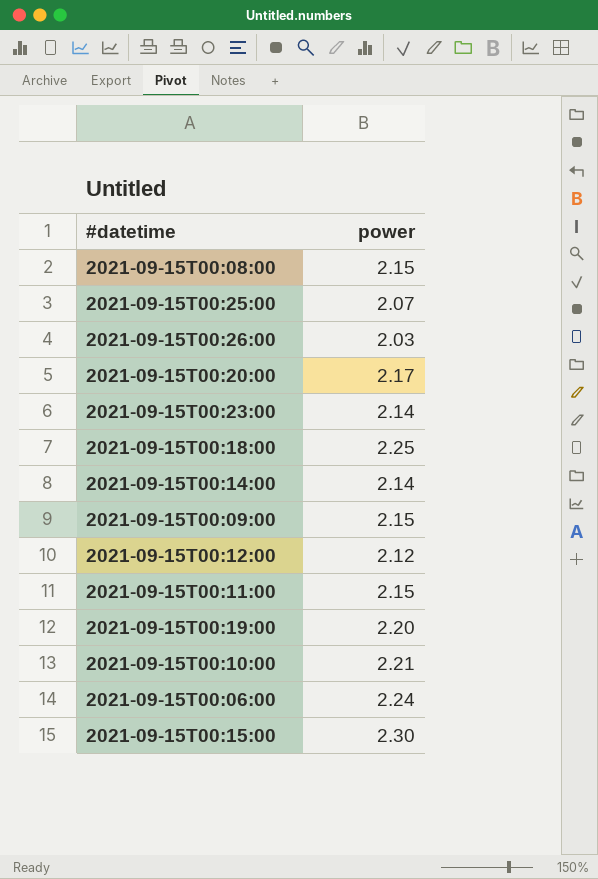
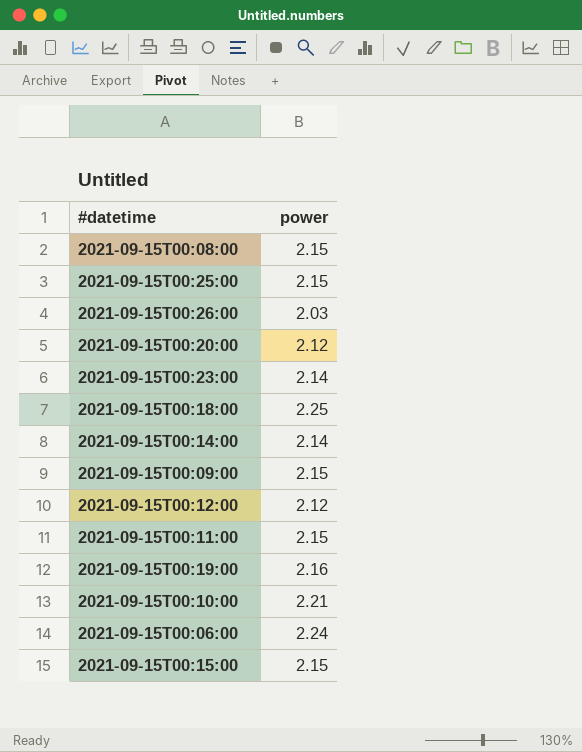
2021-09-15T00:25:00 | power: 2.07 -> 2.15
2021-09-15T00:20:00 | power: 2.17 -> 2.12
2021-09-15T00:19:00 | power: 2.20 -> 2.16
2021-09-15T00:15:00 | power: 2.30 -> 2.15

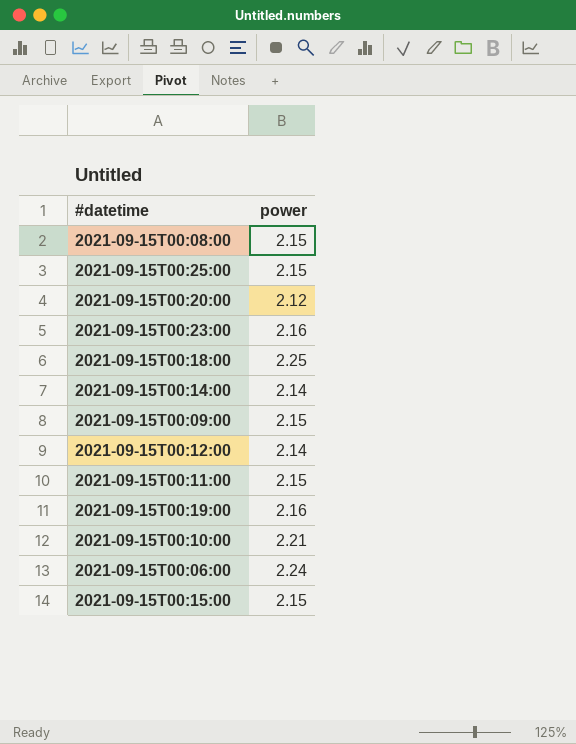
row 2021-09-15T00:26:00: 2.03 -> none
2021-09-15T00:23:00 | power: 2.14 -> 2.16
2021-09-15T00:12:00 | power: 2.12 -> 2.14

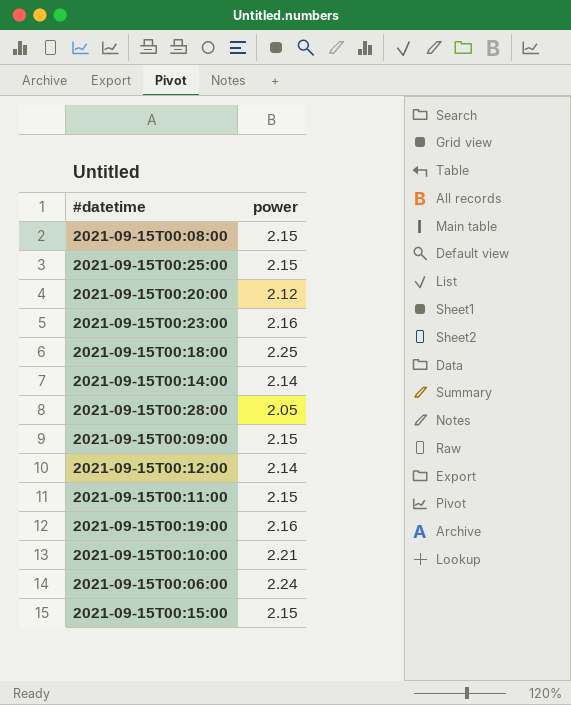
row 2021-09-15T00:28:00: none -> 2.05

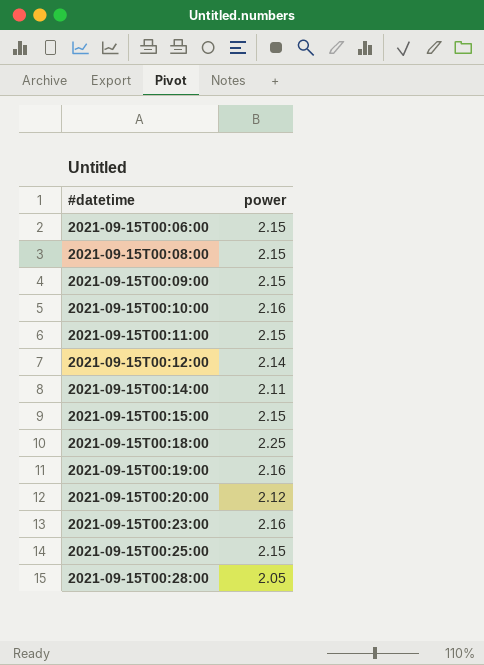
row order: none -> #datetime ascending
2021-09-15T00:06:00 | power: 2.24 -> 2.15
2021-09-15T00:10:00 | power: 2.21 -> 2.16
2021-09-15T00:14:00 | power: 2.14 -> 2.11

